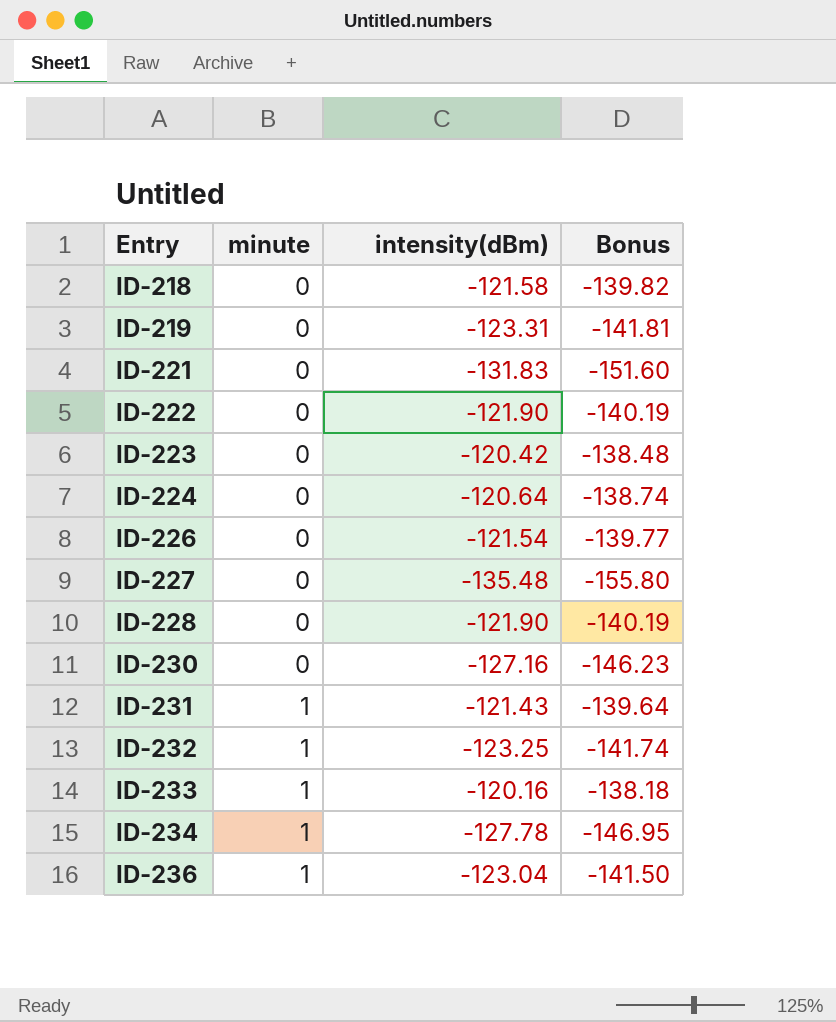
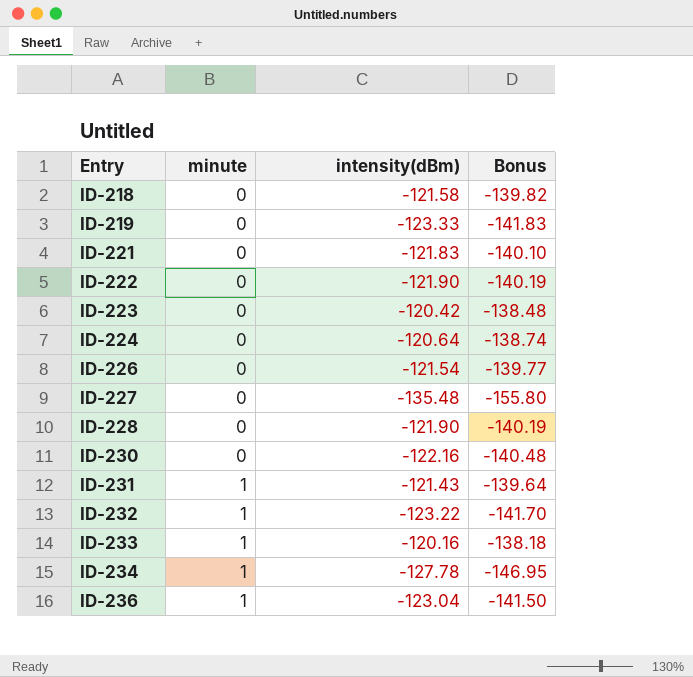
ID-219 | intensity(dBm): -123.31 -> -123.33
ID-219 | Bonus: -141.81 -> -141.83
ID-221 | intensity(dBm): -131.83 -> -121.83
ID-221 | Bonus: -151.60 -> -140.10
ID-230 | intensity(dBm): -127.16 -> -122.16
ID-230 | Bonus: -146.23 -> -140.48
ID-232 | intensity(dBm): -123.25 -> -123.22
ID-232 | Bonus: -141.74 -> -141.70

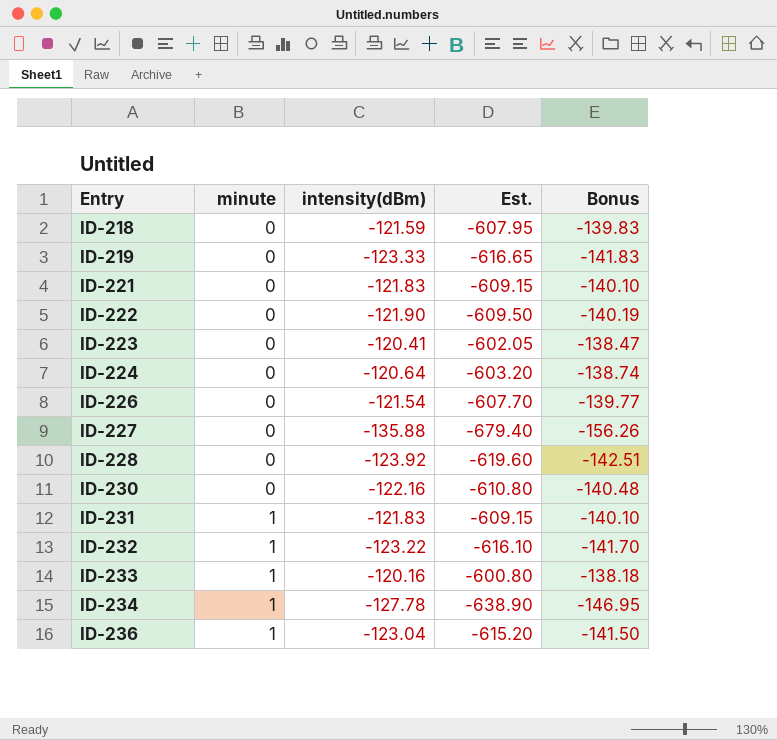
column Est. | formula: none -> [intensity(dBm)] * 5
ID-218 | intensity(dBm): -121.58 -> -121.59
ID-218 | Bonus: -139.82 -> -139.83
ID-223 | intensity(dBm): -120.42 -> -120.41
ID-223 | Bonus: -138.48 -> -138.47
ID-227 | intensity(dBm): -135.48 -> -135.88
ID-227 | Bonus: -155.80 -> -156.26
ID-228 | intensity(dBm): -121.90 -> -123.92
ID-228 | Bonus: -140.19 -> -142.51
ID-231 | intensity(dBm): -121.43 -> -121.83
ID-231 | Bonus: -139.64 -> -140.10

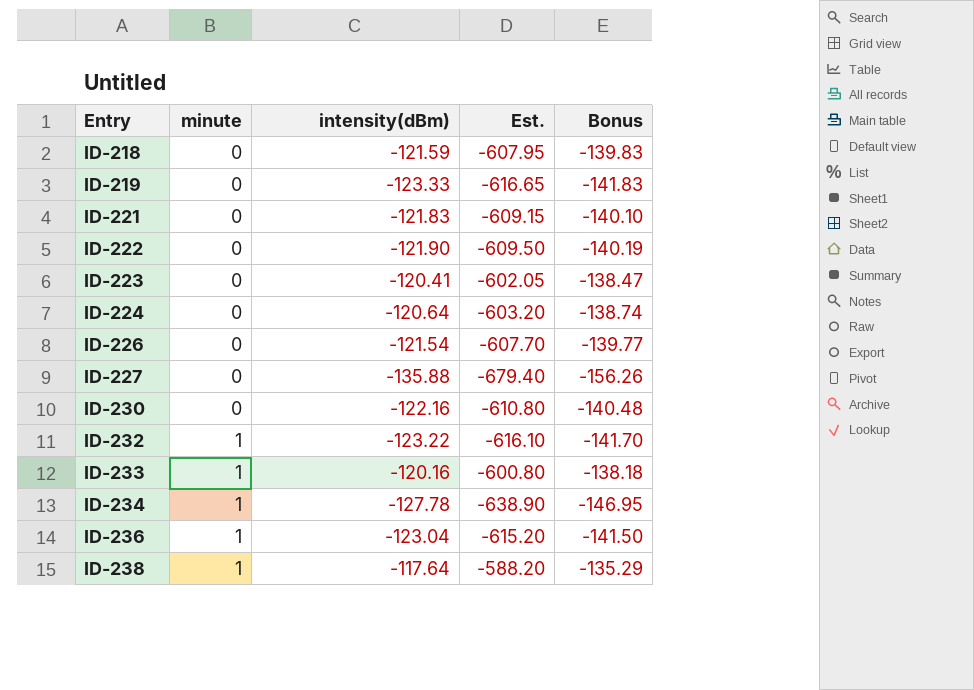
row ID-228: 0 | -123.92 | -619.60 | -142.51 -> none
row ID-231: 1 | -121.83 | -609.15 | -140.10 -> none
row ID-238: none -> 1 | -117.64 | -588.20 | -135.29

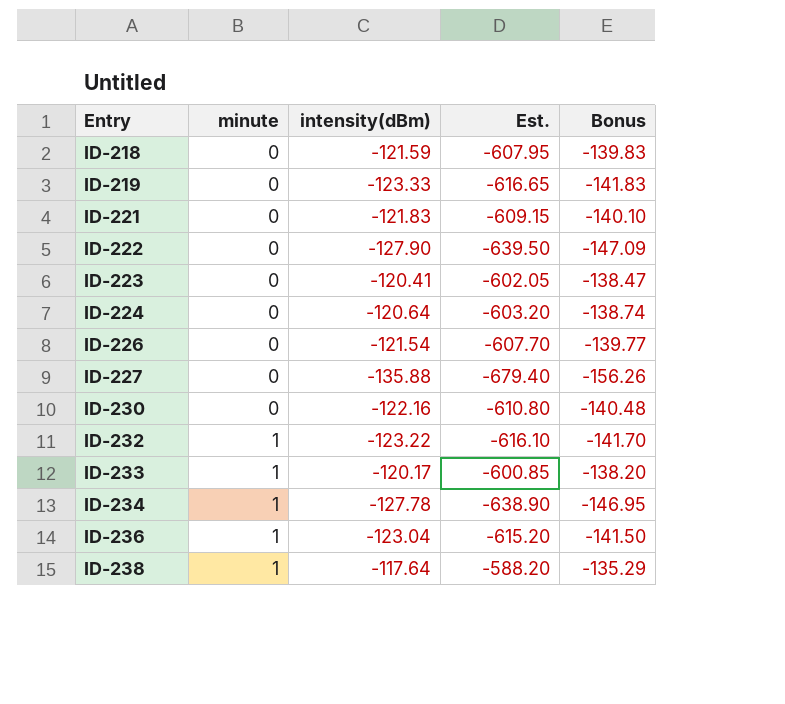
ID-222 | intensity(dBm): -121.90 -> -127.90
ID-222 | Est.: -609.50 -> -639.50
ID-222 | Bonus: -140.19 -> -147.09
ID-233 | intensity(dBm): -120.16 -> -120.17
ID-233 | Est.: -600.80 -> -600.85
ID-233 | Bonus: -138.18 -> -138.20

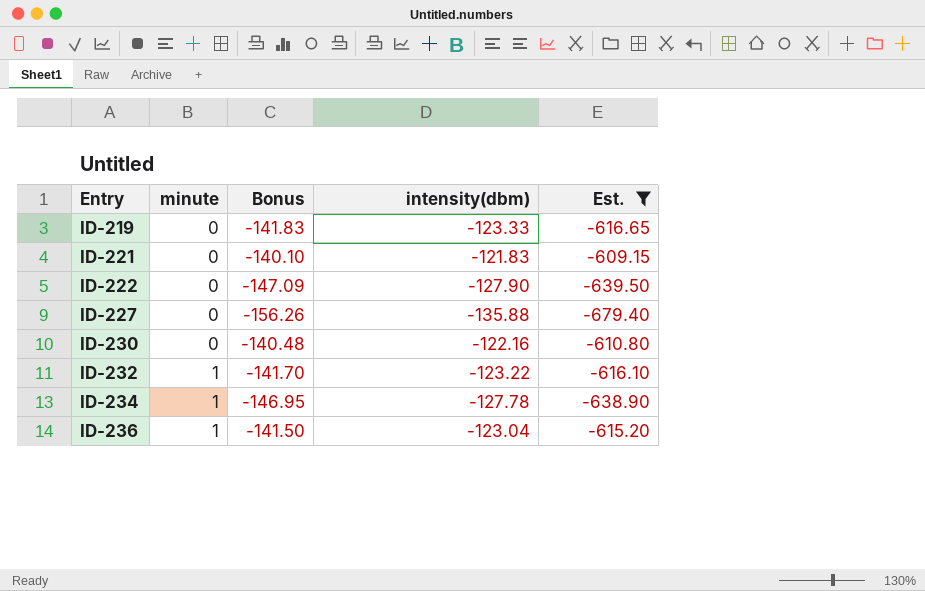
filter: none -> Est. <= -609.15
column Bonus | position: 5 -> 3
column name: intensity(dBm) -> intensity(dbm)

